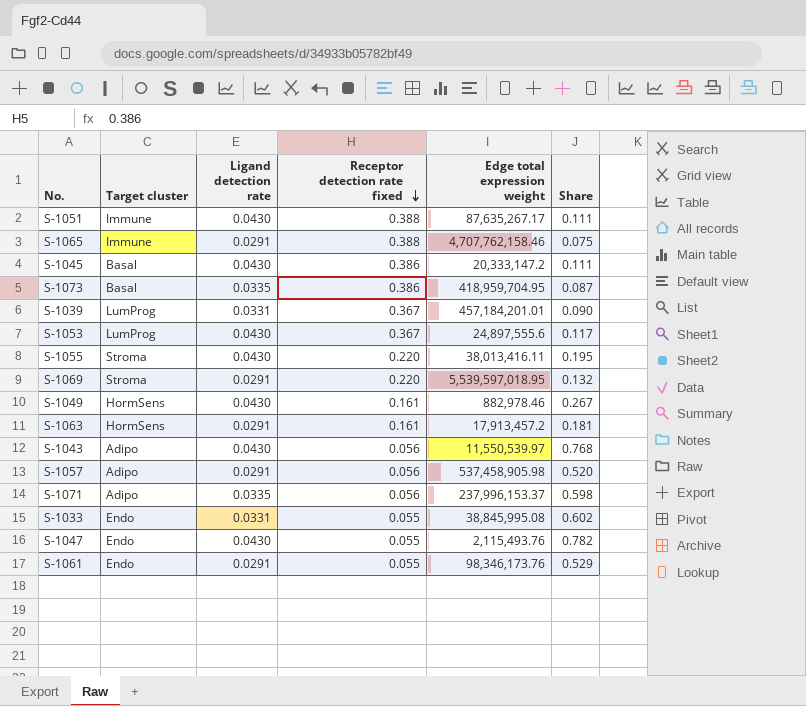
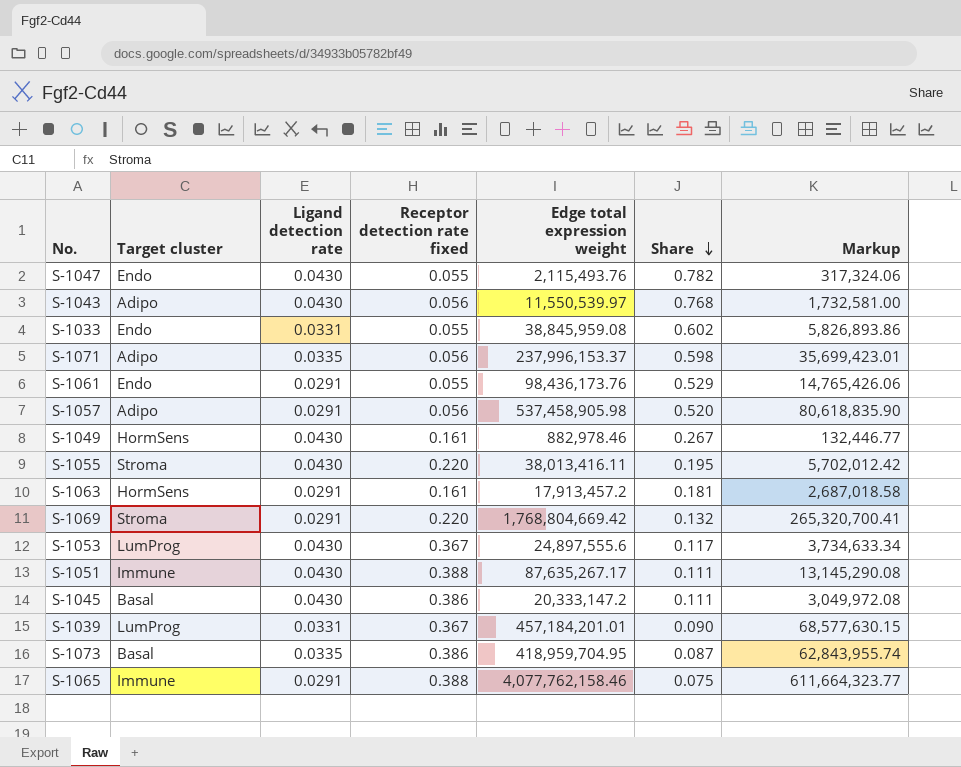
row order: Receptor detection rate fixed descending -> Share descending
column Markup | formula: none -> [Edge total expression weight] * 0.15
S-1033 | Edge total expression weight: 38,845,995.08 -> 38,845,959.08
S-1061 | Edge total expression weight: 98,346,173.76 -> 98,436,173.76
S-1069 | Edge total expression weight: 5,539,597,018.95 -> 1,768,804,669.42
S-1065 | Edge total expression weight: 4,707,762,158.46 -> 4,077,762,158.46

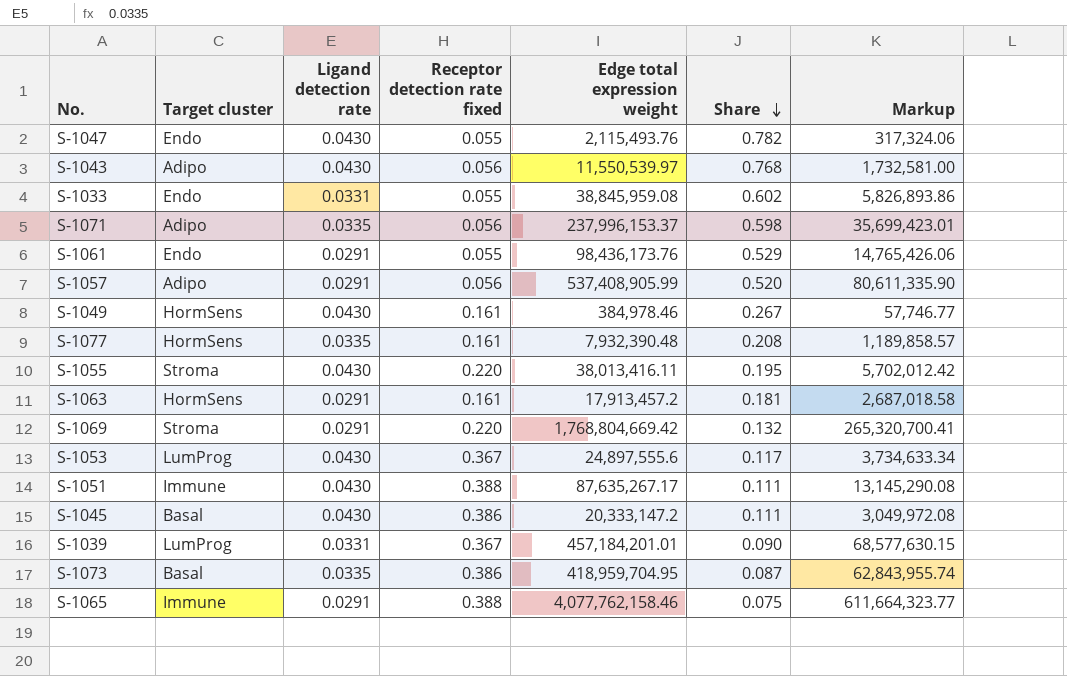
S-1057 | Edge total expression weight: 537,458,905.98 -> 537,408,905.99
S-1057 | Markup: 80,618,835.90 -> 80,611,335.90
S-1049 | Edge total expression weight: 882,978.46 -> 384,978.46
S-1049 | Markup: 132,446.77 -> 57,746.77
row S-1077: none -> HormSens | 0.0335 | 0.161 | 7,932,390.48 | 0.208 | 1,189,858.57

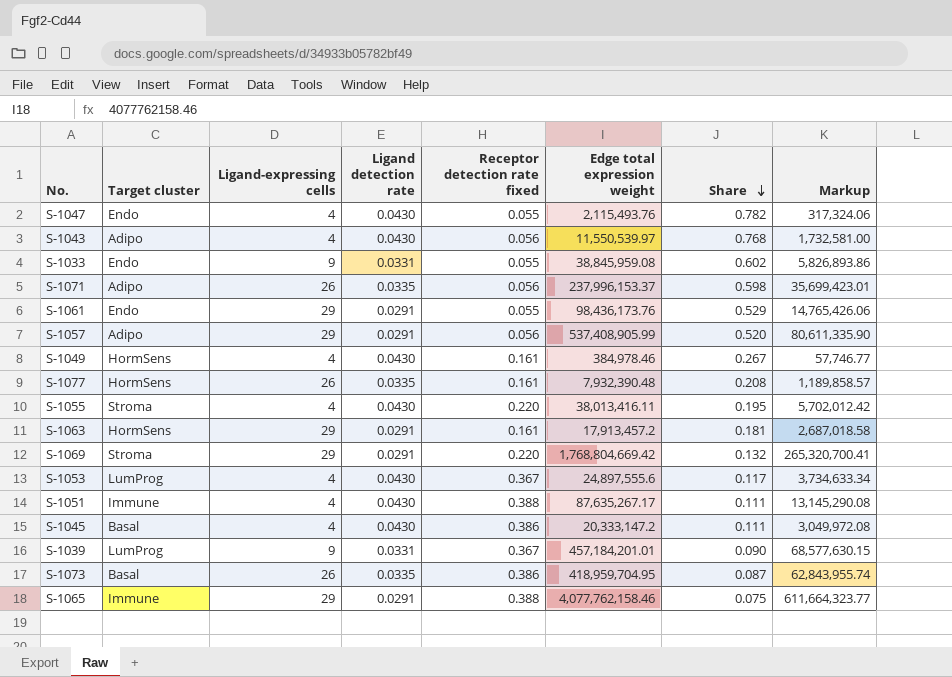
column Ligand-expressing cells | position: none -> 3

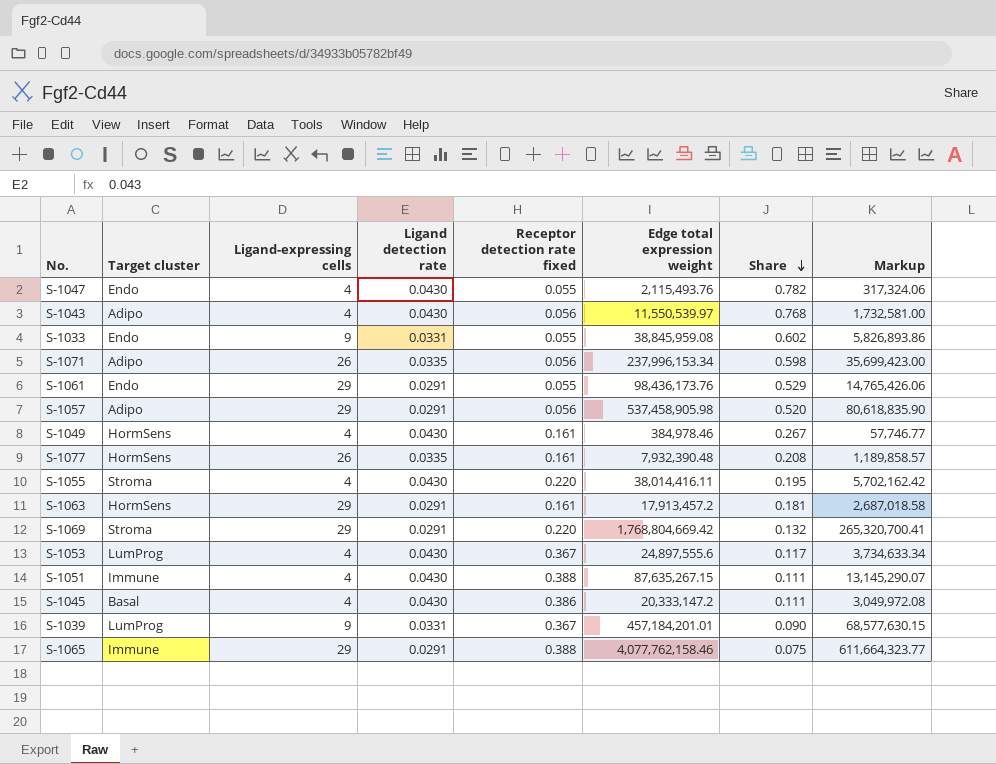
row S-1073: Basal | 26 | 0.0335 | 0.386 | 418,959,704.95 | 0.087 | 62,843,955.74 -> none
S-1071 | Edge total expression weight: 237,996,153.37 -> 237,996,153.34
S-1071 | Markup: 35,699,423.01 -> 35,699,423.00
S-1057 | Edge total expression weight: 537,408,905.99 -> 537,458,905.98
S-1057 | Markup: 80,611,335.90 -> 80,618,835.90
S-1055 | Edge total expression weight: 38,013,416.11 -> 38,014,416.11
S-1055 | Markup: 5,702,012.42 -> 5,702,162.42
S-1051 | Edge total expression weight: 87,635,267.17 -> 87,635,267.15
S-1051 | Markup: 13,145,290.08 -> 13,145,290.07

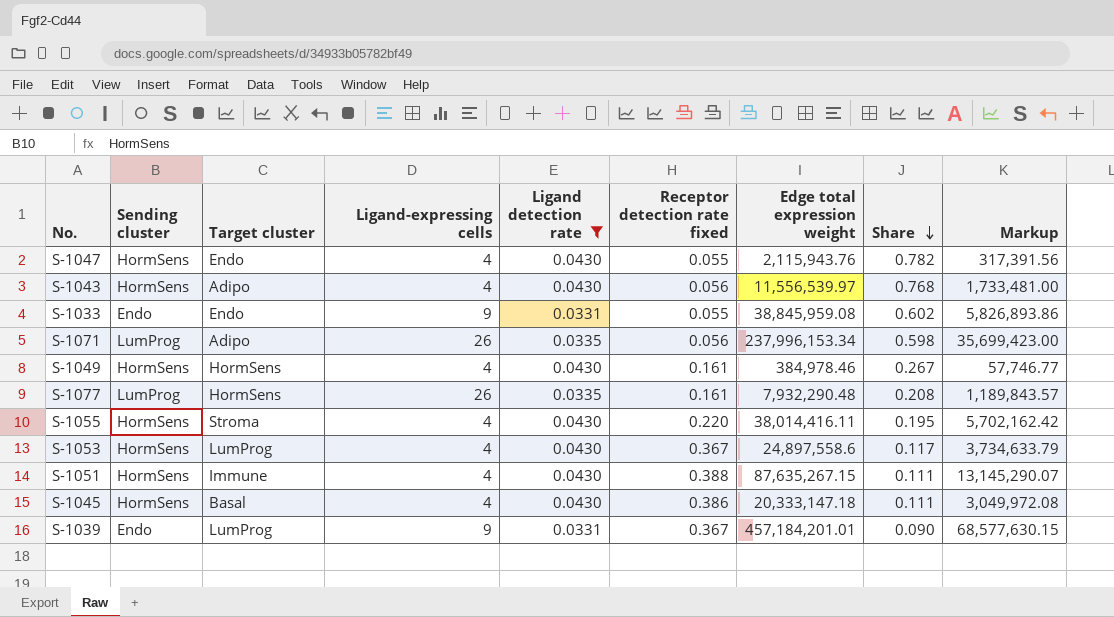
filter: none -> Ligand detection rate != 0.0291
column Sending cluster | position: none -> 2
S-1047 | Edge total expression weight: 2,115,493.76 -> 2,115,943.76
S-1047 | Markup: 317,324.06 -> 317,391.56
S-1043 | Edge total expression weight: 11,550,539.97 -> 11,556,539.97
S-1043 | Markup: 1,732,581.00 -> 1,733,481.00
S-1077 | Edge total expression weight: 7,932,390.48 -> 7,932,290.48
S-1077 | Markup: 1,189,858.57 -> 1,189,843.57
S-1053 | Edge total expression weight: 24,897,555.6 -> 24,897,558.6
S-1053 | Markup: 3,734,633.34 -> 3,734,633.79
S-1045 | Edge total expression weight: 20,333,147.2 -> 20,333,147.18

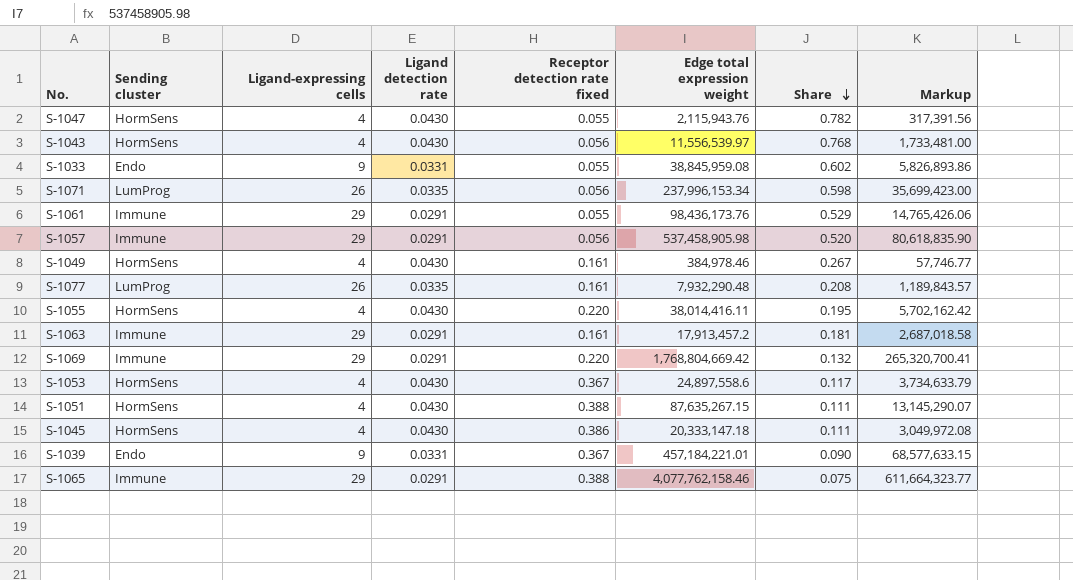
filter: Ligand detection rate != 0.0291 -> none
column Target cluster | position: 3 -> none
S-1039 | Edge total expression weight: 457,184,201.01 -> 457,184,221.01
S-1039 | Markup: 68,577,630.15 -> 68,577,633.15

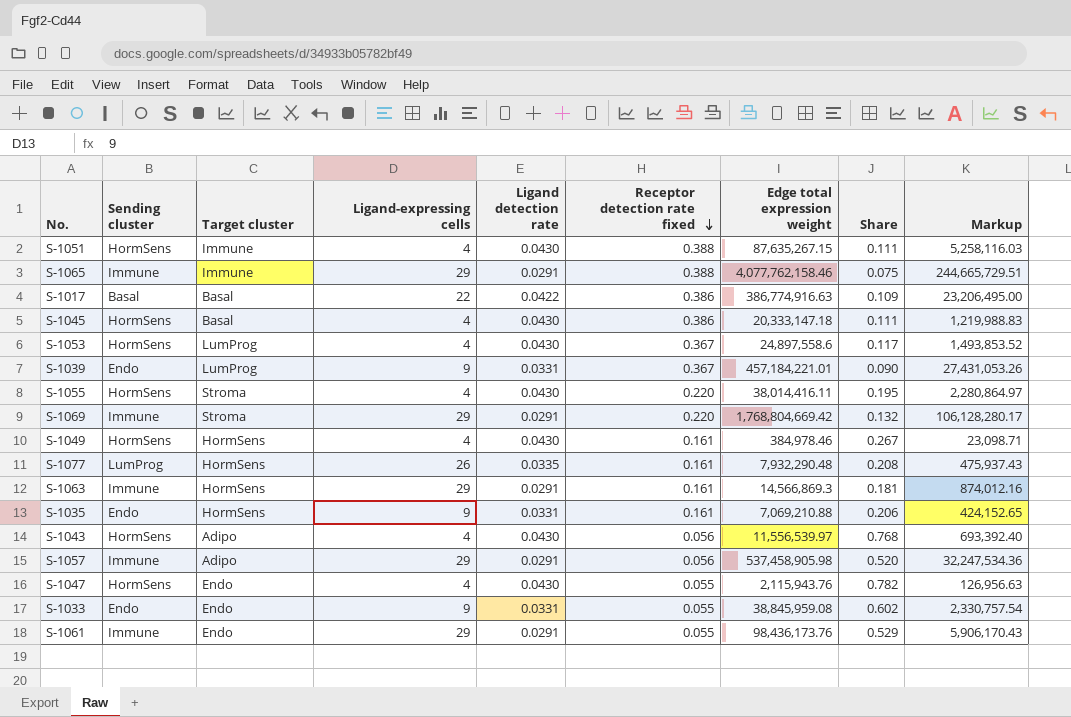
row order: Share descending -> Receptor detection rate fixed descending
column Target cluster | position: none -> 3
column Markup | formula: [Edge total expression weight] * 0.15 -> [Edge total expression weight] * 0.06
row S-1071: LumProg | 26 | 0.0335 | 0.056 | 237,996,153.34 | 0.598 | 35,699,423.00 -> none
row S-1017: none -> Basal | Basal | 22 | 0.0422 | 0.386 | 386,774,916.63 | 0.109 | 23,206,495.00
S-1063 | Edge total expression weight: 17,913,457.2 -> 14,566,869.3
row S-1035: none -> Endo | HormSens | 9 | 0.0331 | 0.161 | 7,069,210.88 | 0.206 | 424,152.65

